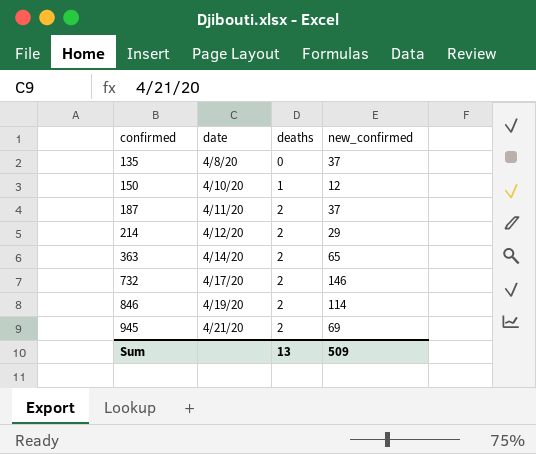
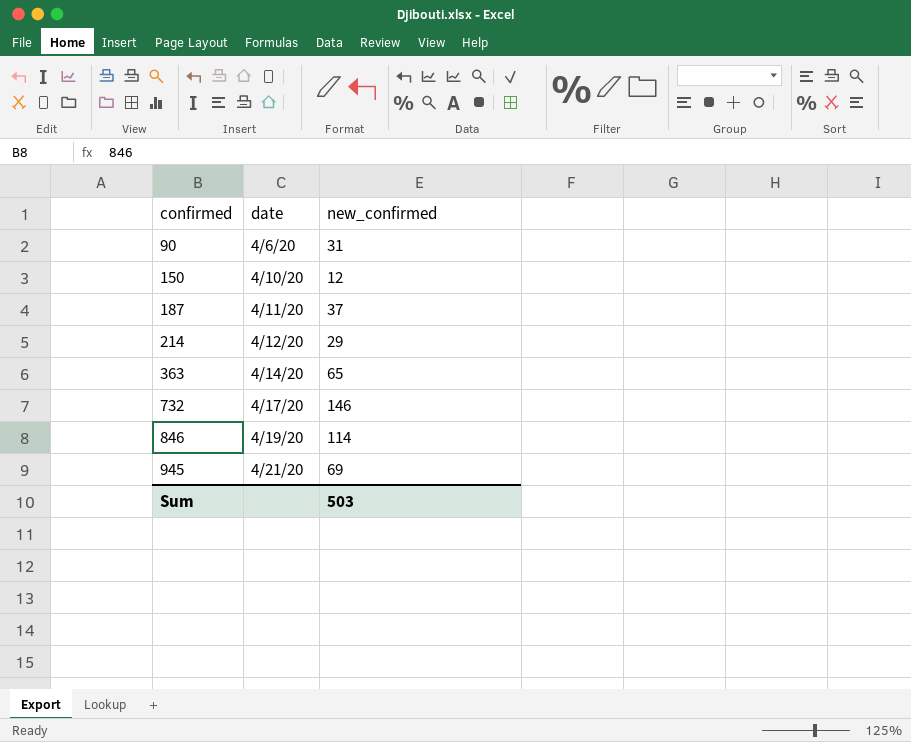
column deaths | position: 3 -> none
row 135: 4/8/20 | 0 | 37 -> none
row 90: none -> 4/6/20 | 31
Sum | new_confirmed: 509 -> 503

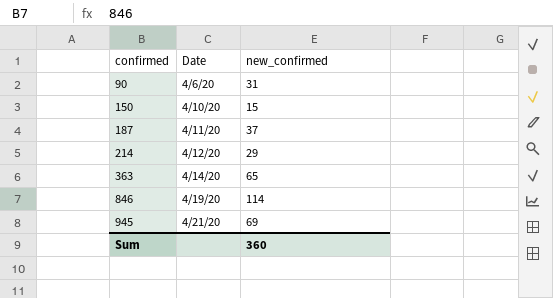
column name: date -> Date
row 732: 4/17/20 | 146 -> none
150 | new_confirmed: 12 -> 15
Sum | new_confirmed: 503 -> 360

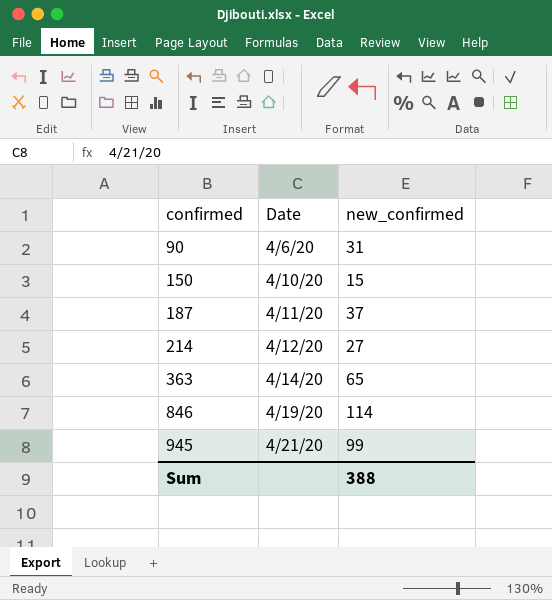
214 | new_confirmed: 29 -> 27
945 | new_confirmed: 69 -> 99
Sum | new_confirmed: 360 -> 388

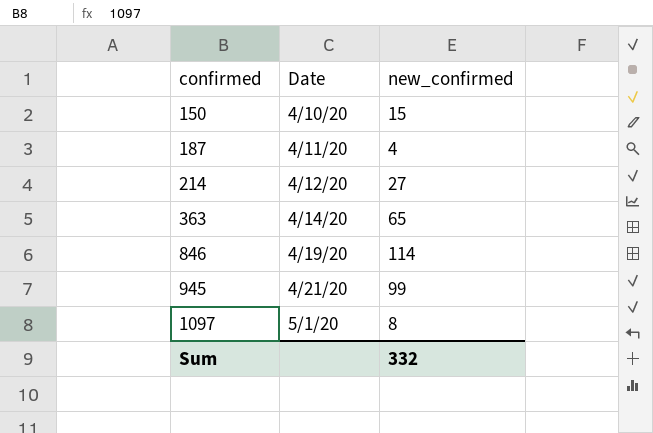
row 90: 4/6/20 | 31 -> none
187 | new_confirmed: 37 -> 4
row 1097: none -> 5/1/20 | 8
Sum | new_confirmed: 388 -> 332

